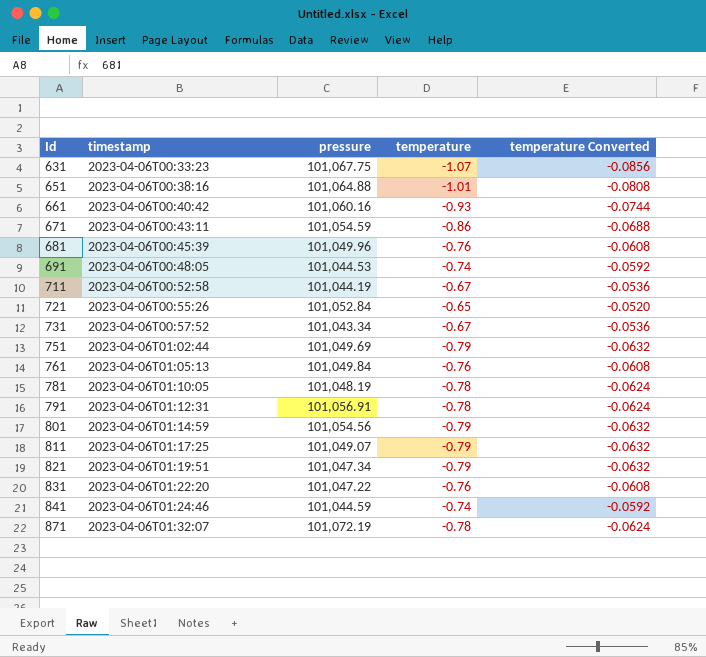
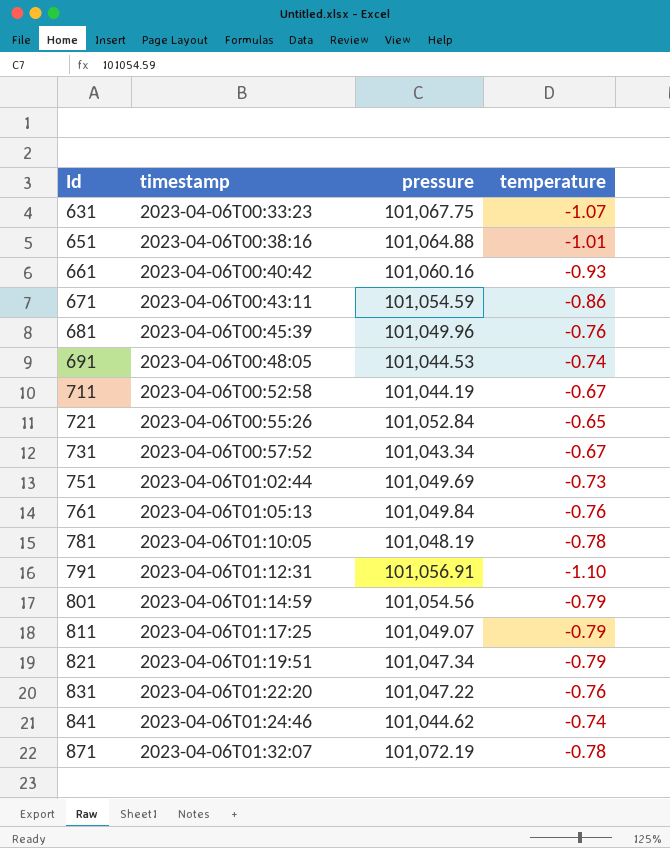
column temperature Converted | formula: [temperature] * 0.08 -> none
751 | temperature: -0.79 -> -0.73
791 | temperature: -0.78 -> -1.10
841 | pressure: 101,044.59 -> 101,044.62

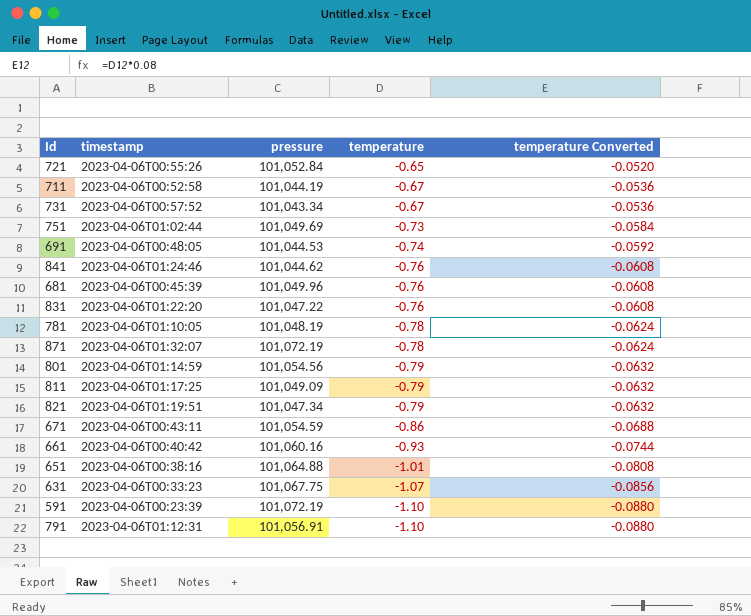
row order: Id ascending -> temperature descending
column temperature Converted | formula: none -> [temperature] * 0.08
row 761: 2023-04-06T01:05:13 | 101,049.84 | -0.76 -> none
841 | temperature: -0.74 -> -0.76
811 | pressure: 101,049.07 -> 101,049.09
row 591: none -> 2023-04-06T00:23:39 | 101,072.19 | -1.10 | -0.0880

